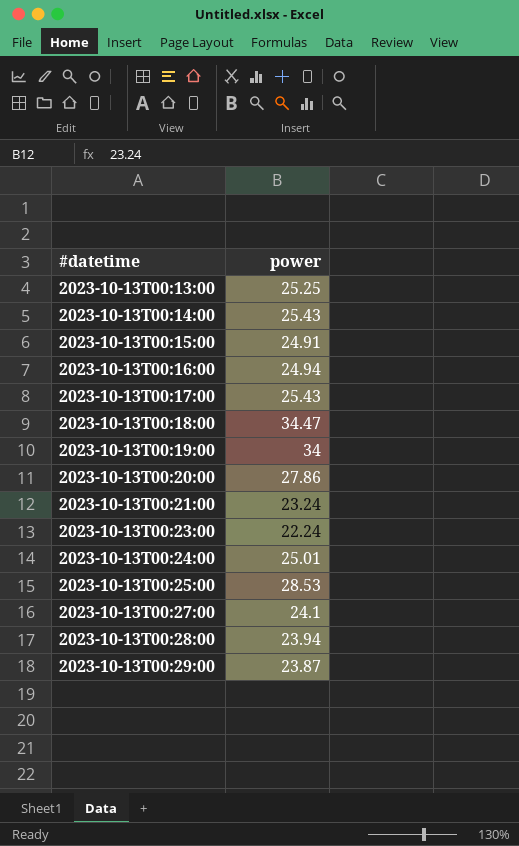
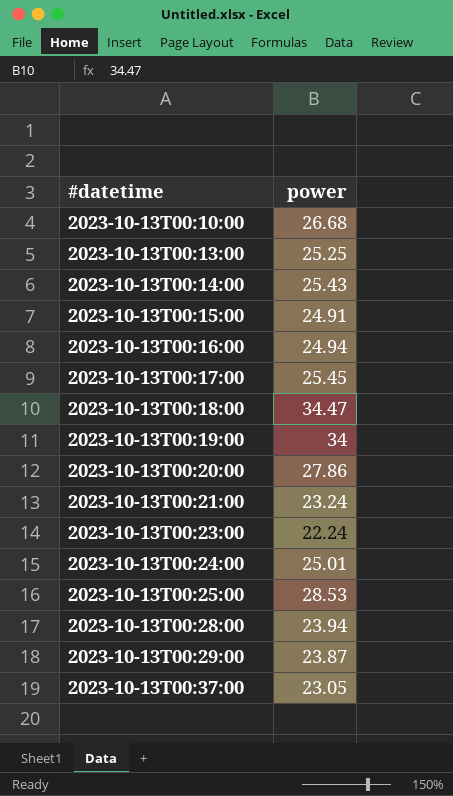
row 2023-10-13T00:27:00: 24.1 -> none
row 2023-10-13T00:10:00: none -> 26.68
2023-10-13T00:17:00 | power: 25.43 -> 25.45
row 2023-10-13T00:37:00: none -> 23.05

